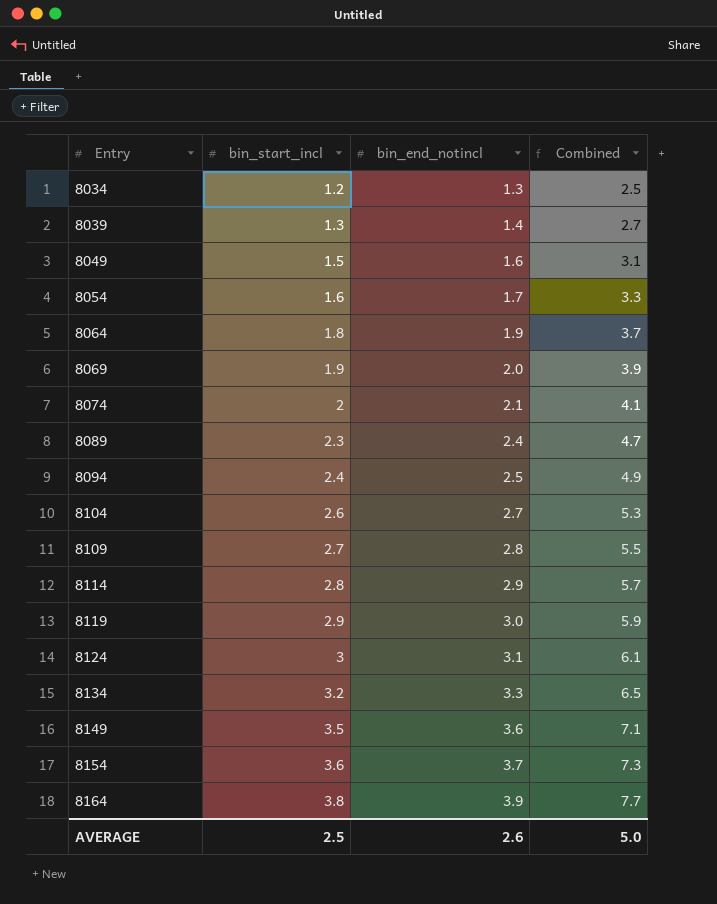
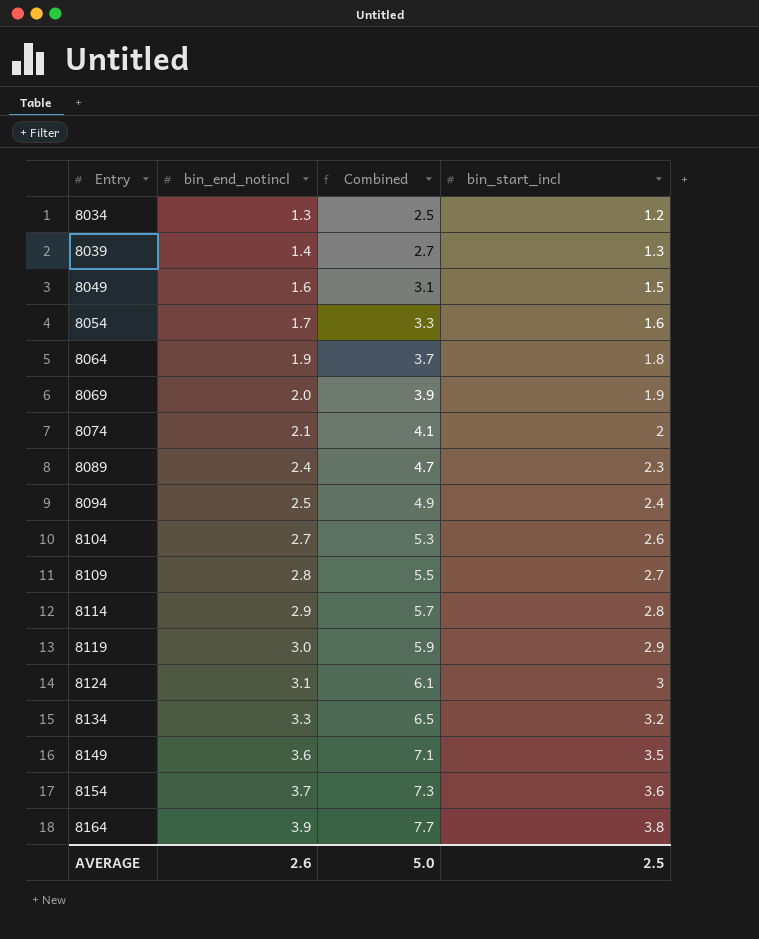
column bin_start_incl | position: 2 -> 4

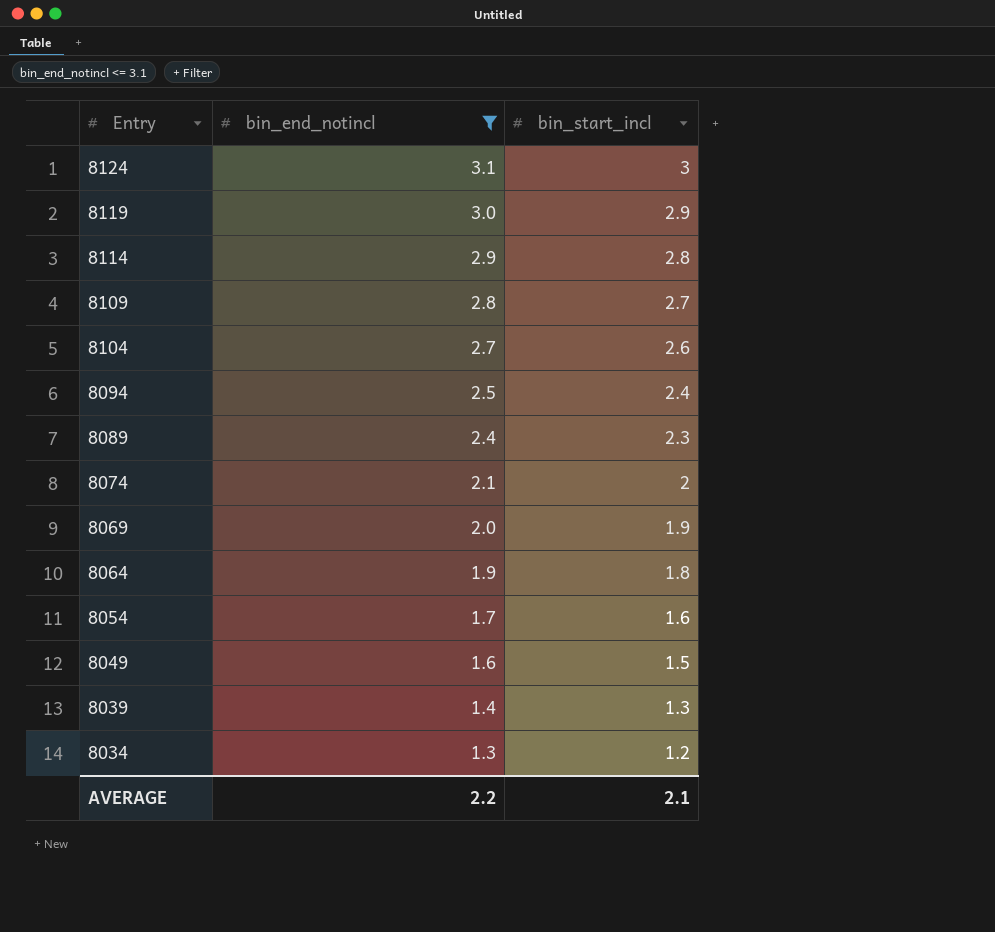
filter: none -> bin_end_notincl <= 3.1
row order: Entry ascending -> Entry descending
column Combined | formula: [bin_end_notincl] + [bin_start_incl] -> none
AVERAGE | bin_end_notincl: 2.6 -> 2.2
AVERAGE | bin_start_incl: 2.5 -> 2.1

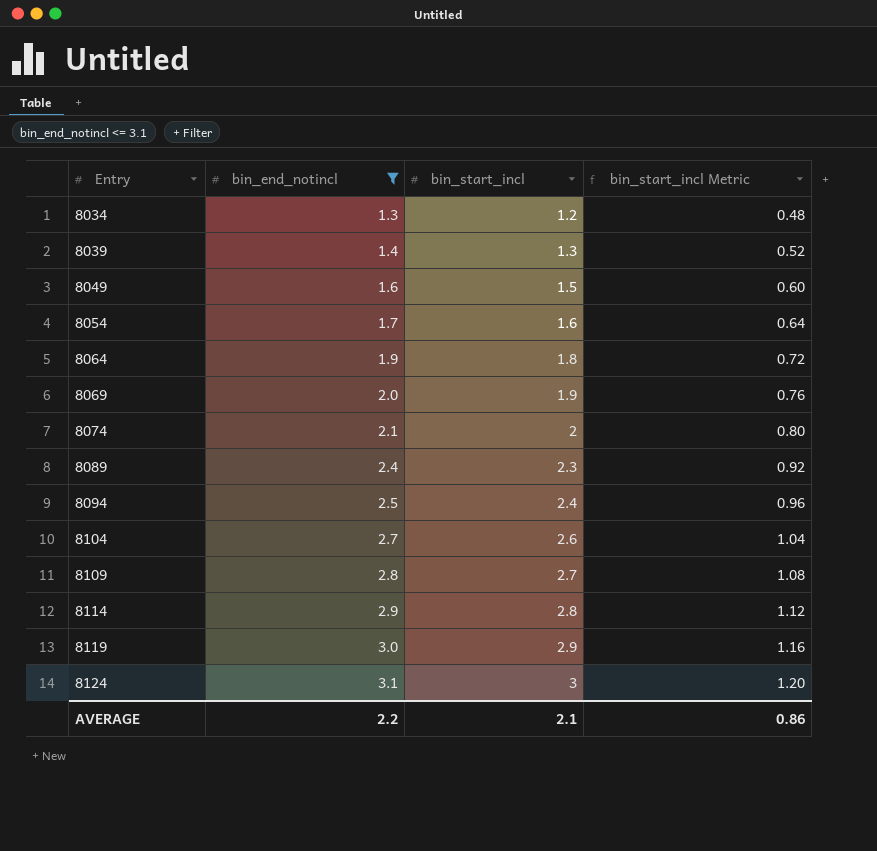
row order: Entry descending -> Entry ascending
column bin_start_incl Metric | formula: none -> [bin_start_incl] * 0.4

